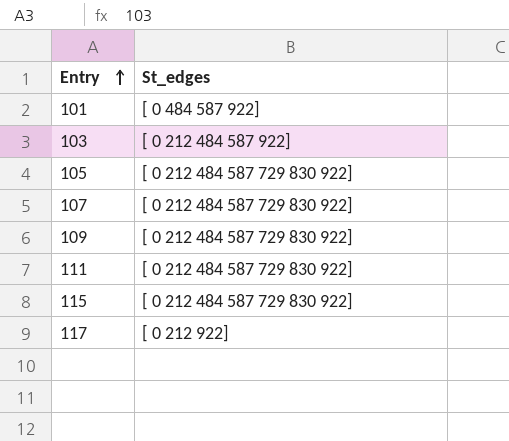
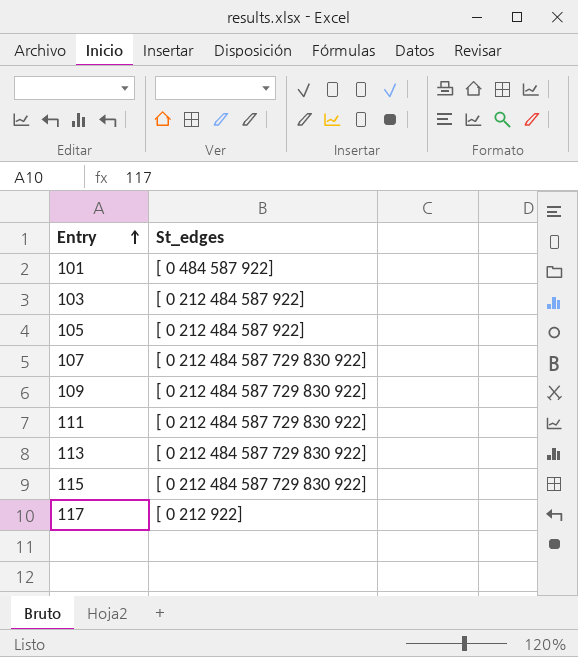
105 | St_edges: [ 0 212 484 587 729 830 922] -> [ 0 212 484 587 922]
row 113: none -> [ 0 212 484 587 729 830 922]

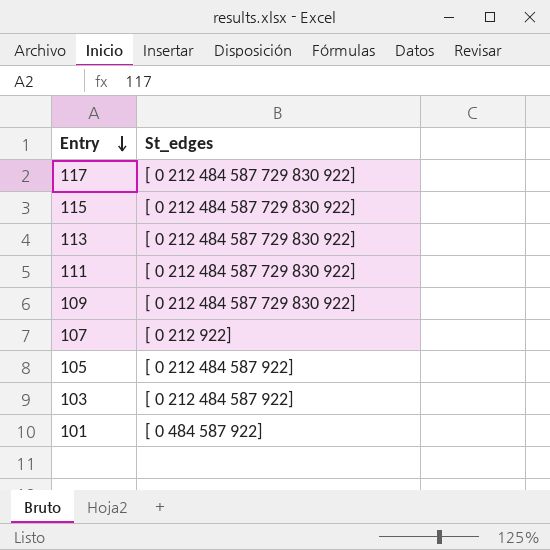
row order: Entry ascending -> Entry descending
117 | St_edges: [ 0 212 922] -> [ 0 212 484 587 729 830 922]
107 | St_edges: [ 0 212 484 587 729 830 922] -> [ 0 212 922]

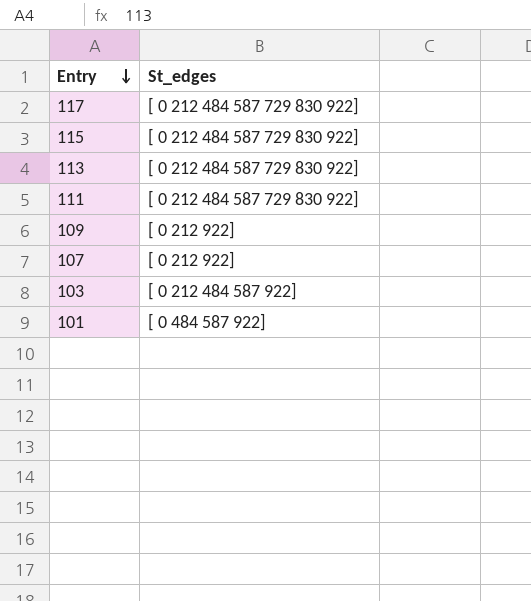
row 105: [ 0 212 484 587 922] -> none
109 | St_edges: [ 0 212 484 587 729 830 922] -> [ 0 212 922]

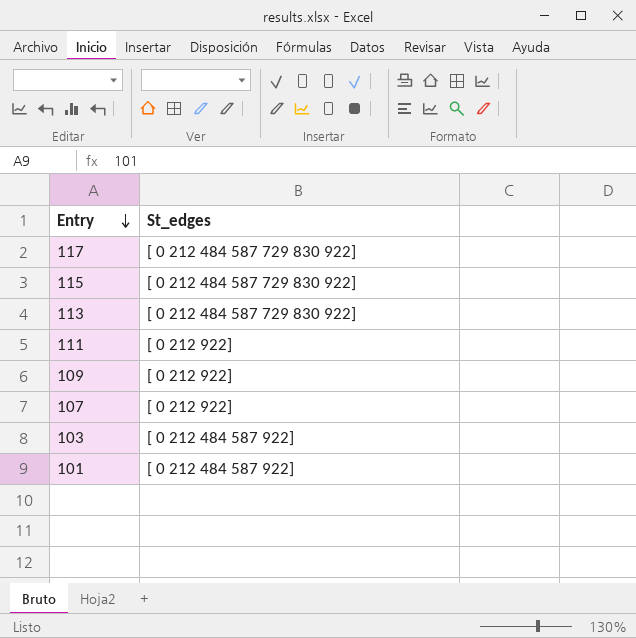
111 | St_edges: [ 0 212 484 587 729 830 922] -> [ 0 212 922]
101 | St_edges: [ 0 484 587 922] -> [ 0 212 484 587 922]

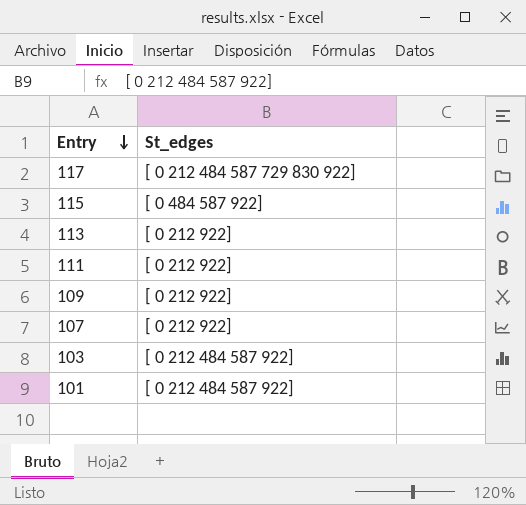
115 | St_edges: [ 0 212 484 587 729 830 922] -> [ 0 484 587 922]
113 | St_edges: [ 0 212 484 587 729 830 922] -> [ 0 212 922]

